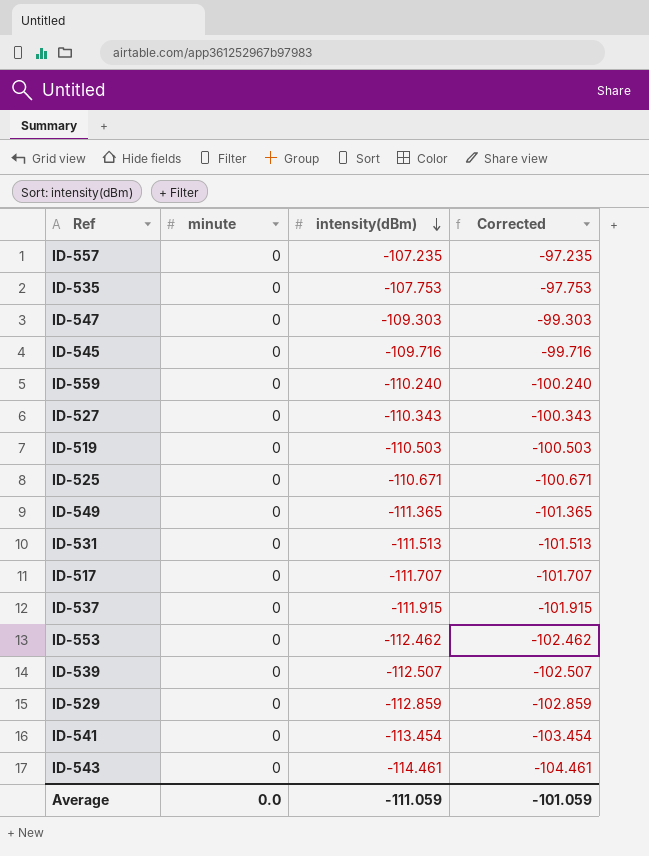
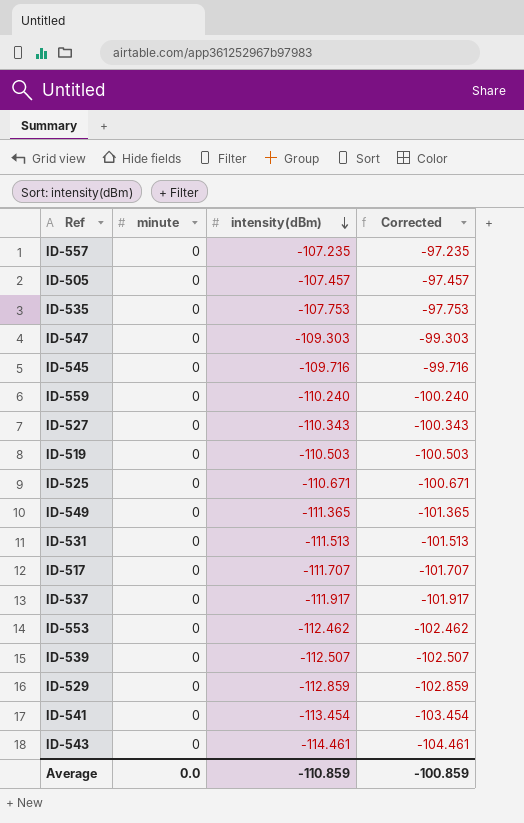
row ID-505: none -> 0 | -107.457 | -97.457
ID-537 | intensity(dBm): -111.915 -> -111.917
ID-537 | Corrected: -101.915 -> -101.917
Average | intensity(dBm): -111.059 -> -110.859
Average | Corrected: -101.059 -> -100.859

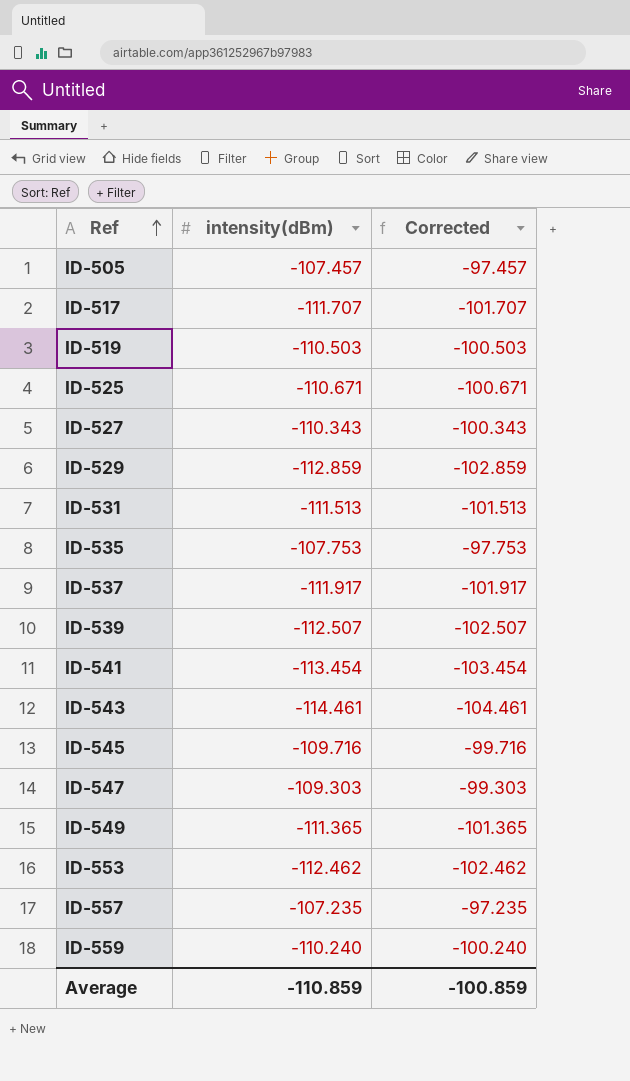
row order: intensity(dBm) descending -> Ref ascending
column minute | position: 2 -> none

